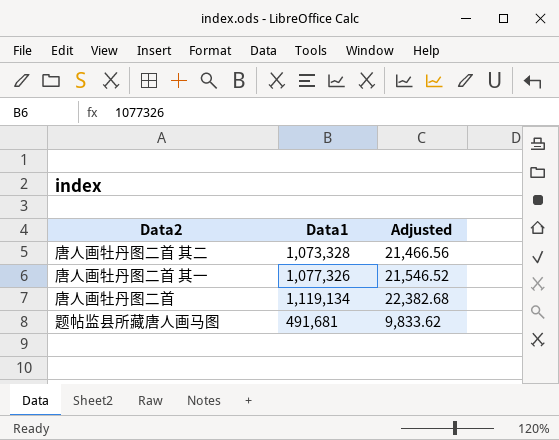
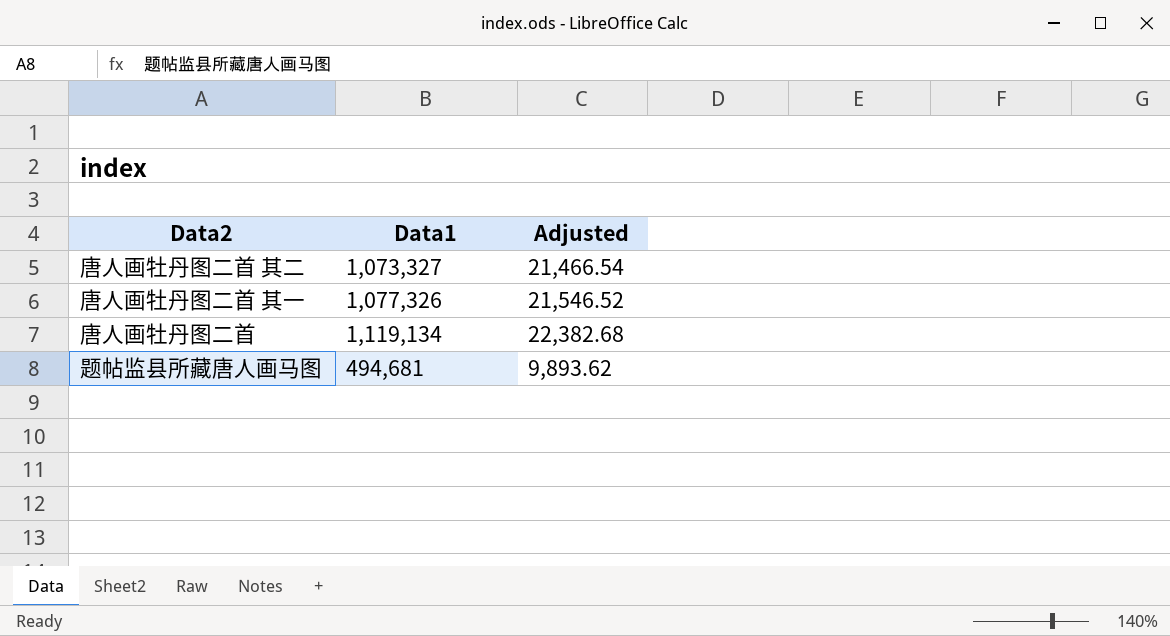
唐人画牡丹图二首 其二 | Data1: 1,073,328 -> 1,073,327
唐人画牡丹图二首 其二 | Adjusted: 21,466.56 -> 21,466.54
题帖监县所藏唐人画马图 | Data1: 491,681 -> 494,681
题帖监县所藏唐人画马图 | Adjusted: 9,833.62 -> 9,893.62

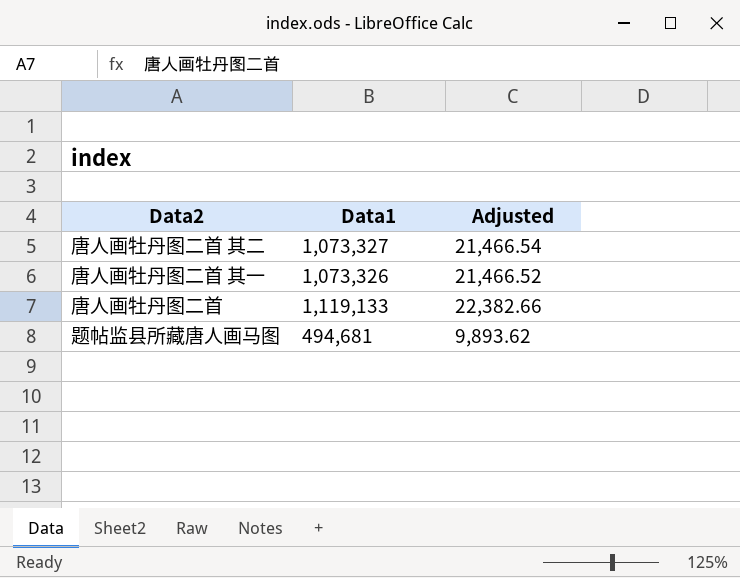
唐人画牡丹图二首 其一 | Data1: 1,077,326 -> 1,073,326
唐人画牡丹图二首 其一 | Adjusted: 21,546.52 -> 21,466.52
唐人画牡丹图二首 | Data1: 1,119,134 -> 1,119,133
唐人画牡丹图二首 | Adjusted: 22,382.68 -> 22,382.66

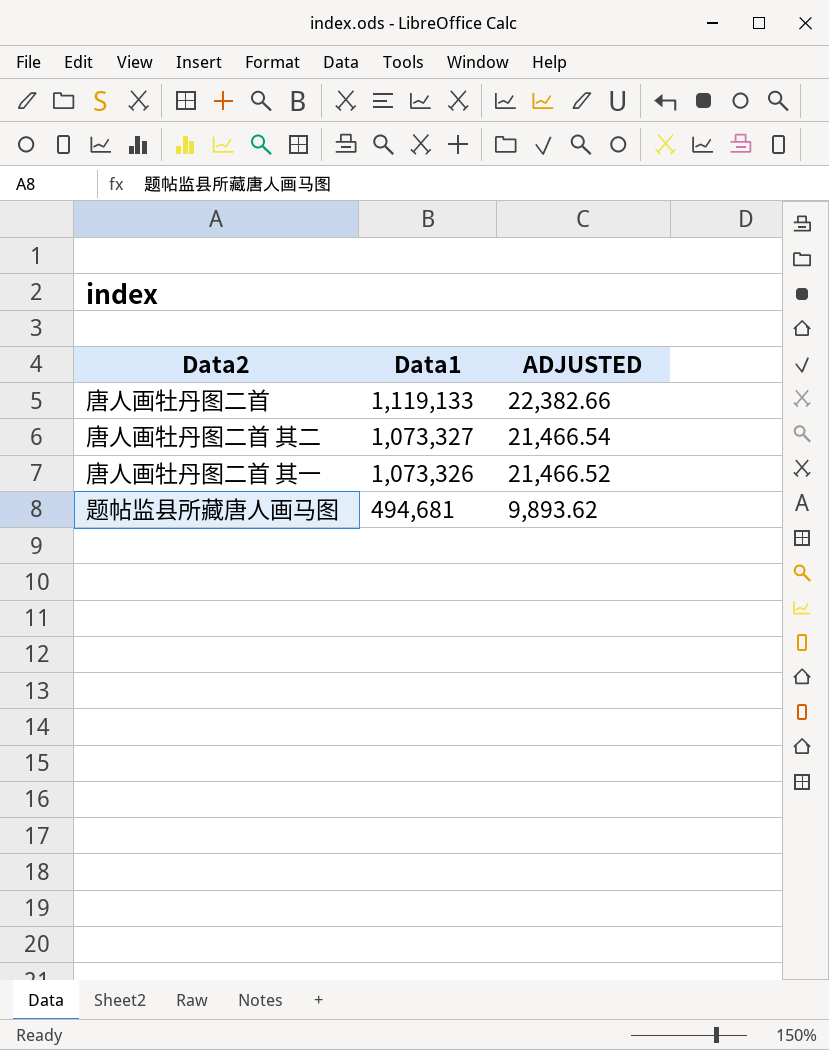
row order: none -> Data1 descending
column name: Adjusted -> ADJUSTED

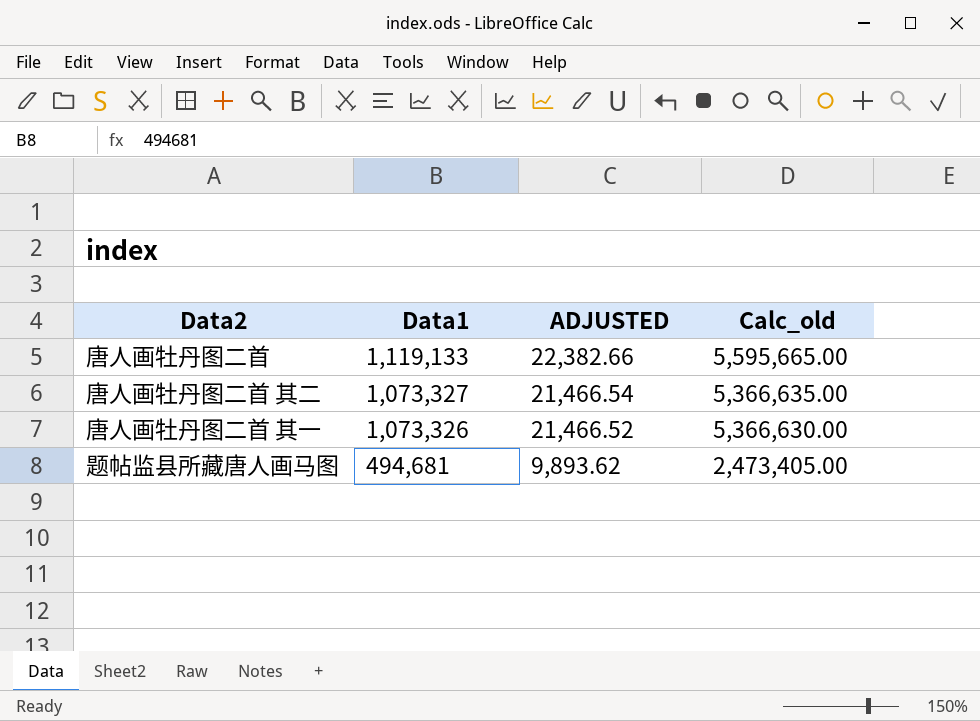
column Calc_old | formula: none -> [Data1] * 5

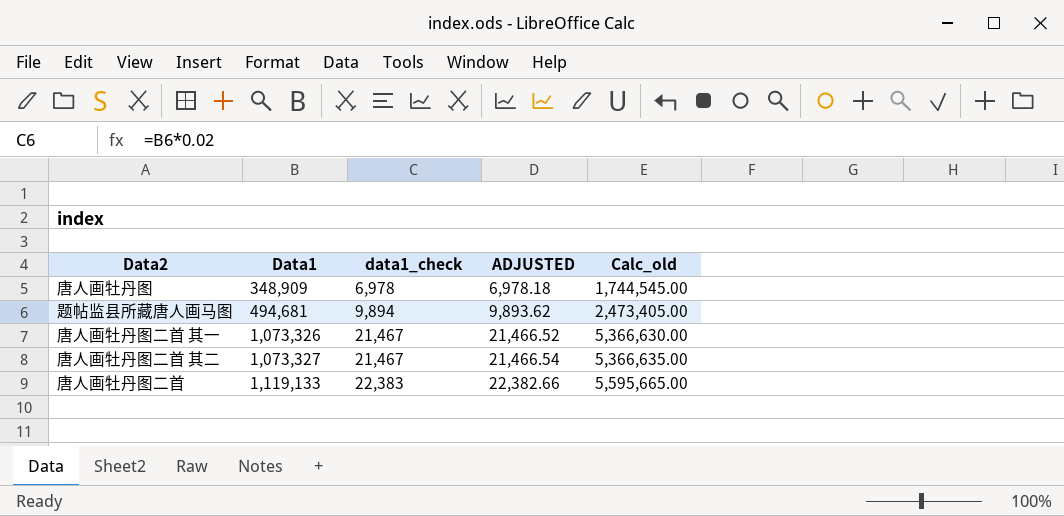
row order: Data1 descending -> Data1 ascending
column data1_check | formula: none -> [Data1] * 0.02
row 唐人画牡丹图: none -> 348,909 | 6,978 | 6,978.18 | 1,744,545.00

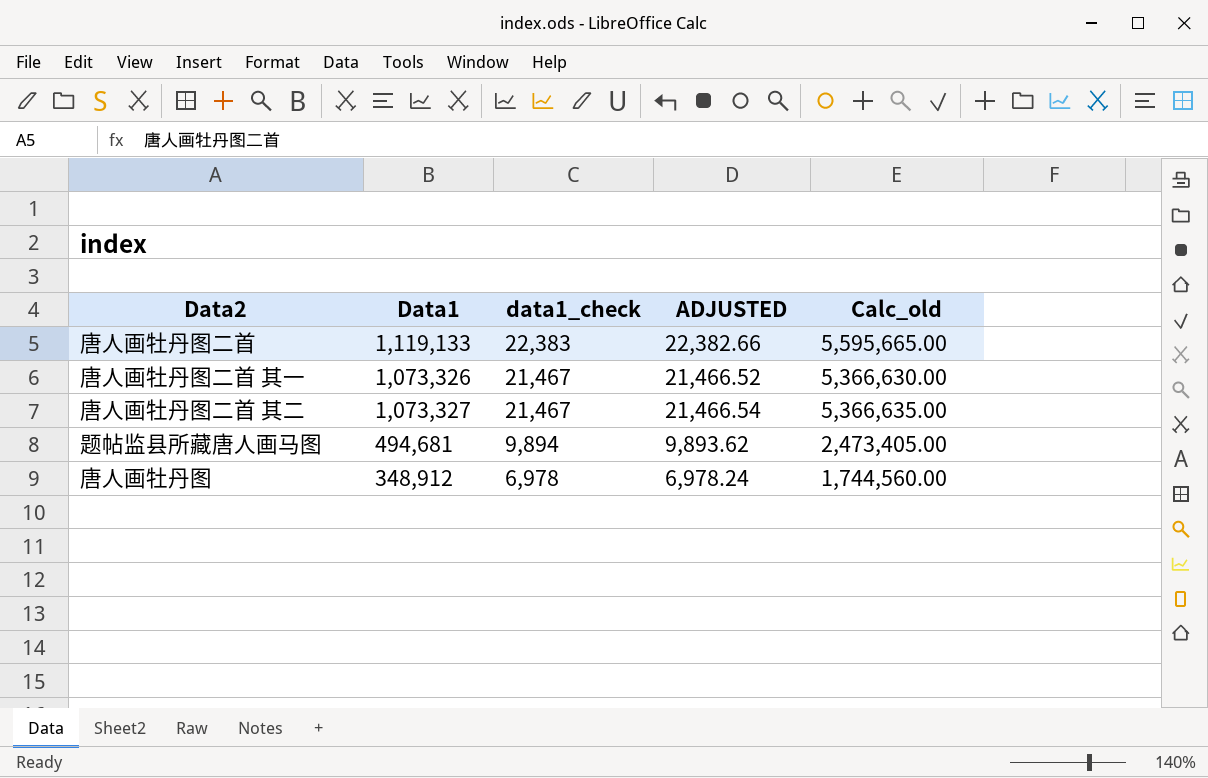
row order: Data1 ascending -> data1_check descending
唐人画牡丹图 | Data1: 348,909 -> 348,912
唐人画牡丹图 | ADJUSTED: 6,978.18 -> 6,978.24
唐人画牡丹图 | Calc_old: 1,744,545.00 -> 1,744,560.00

